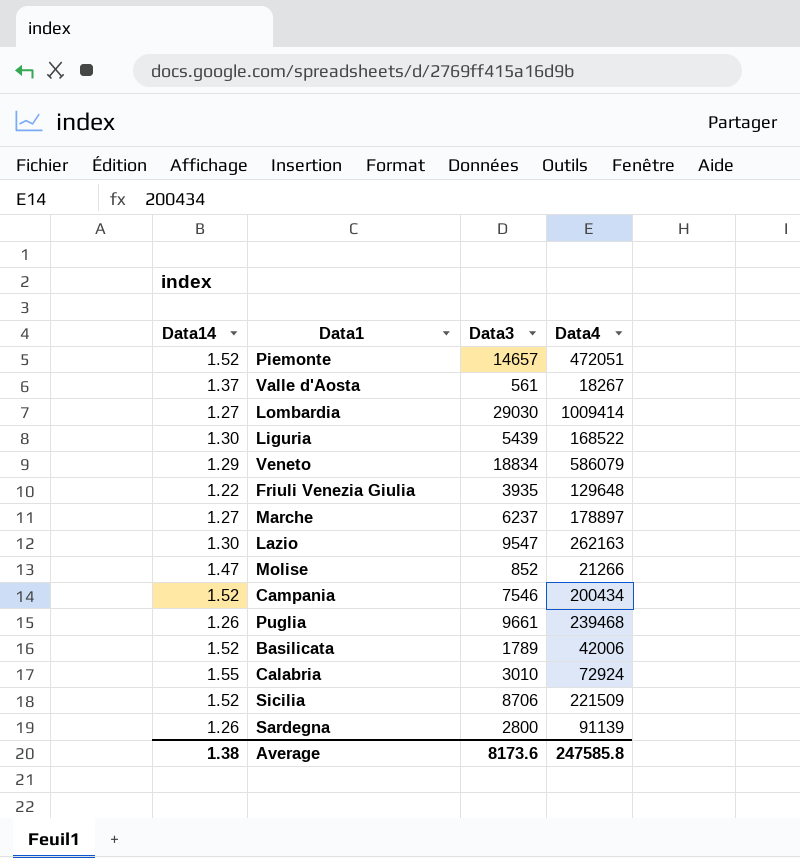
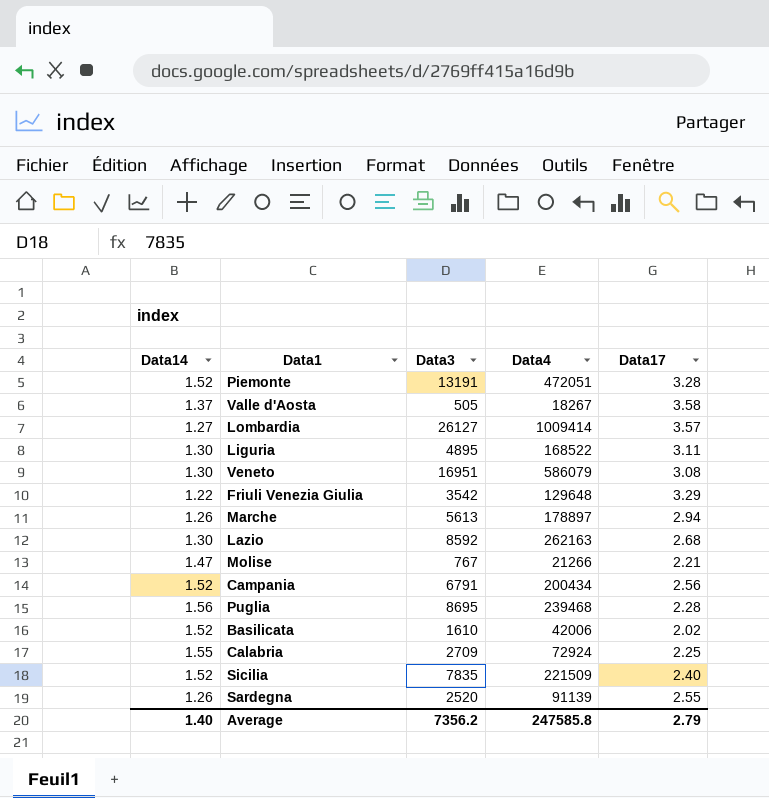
column Data17 | position: none -> 5
Piemonte | Data3: 14657 -> 13191
Valle d'Aosta | Data3: 561 -> 505
Lombardia | Data3: 29030 -> 26127
Liguria | Data3: 5439 -> 4895
Veneto | Data14: 1.29 -> 1.30
Veneto | Data3: 18834 -> 16951
Friuli Venezia Giulia | Data3: 3935 -> 3542
Marche | Data14: 1.27 -> 1.26
Marche | Data3: 6237 -> 5613
Lazio | Data3: 9547 -> 8592
Molise | Data3: 852 -> 767
Campania | Data3: 7546 -> 6791
Puglia | Data14: 1.26 -> 1.56
Puglia | Data3: 9661 -> 8695
Basilicata | Data3: 1789 -> 1610
Calabria | Data3: 3010 -> 2709
Sicilia | Data3: 8706 -> 7835
Sardegna | Data3: 2800 -> 2520
Average | Data14: 1.38 -> 1.40
Average | Data3: 8173.6 -> 7356.2

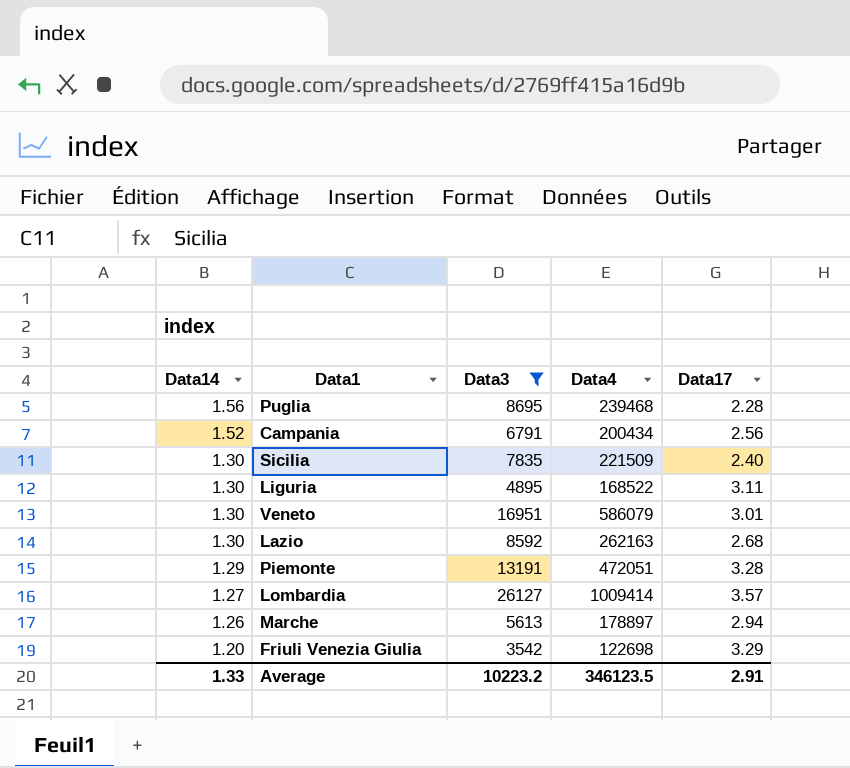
filter: none -> Data3 >= 3542
row order: none -> Data14 descending
Sicilia | Data14: 1.52 -> 1.30
Veneto | Data17: 3.08 -> 3.01
Piemonte | Data14: 1.52 -> 1.29
Friuli Venezia Giulia | Data14: 1.22 -> 1.20
Friuli Venezia Giulia | Data4: 129648 -> 122698
Average | Data14: 1.40 -> 1.33
Average | Data3: 7356.2 -> 10223.2
Average | Data4: 247585.8 -> 346123.5
Average | Data17: 2.79 -> 2.91

